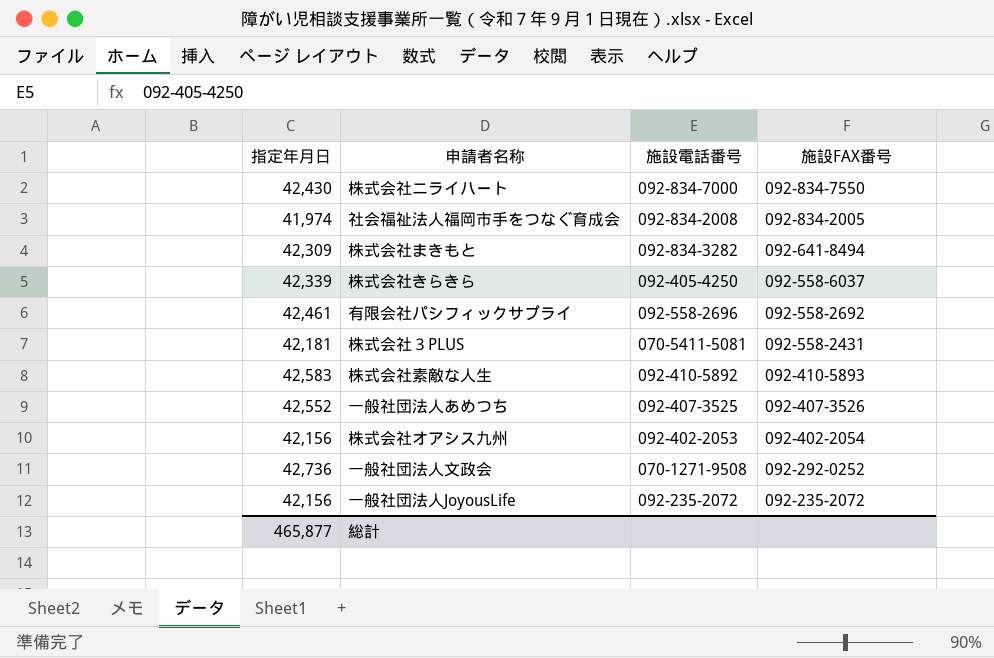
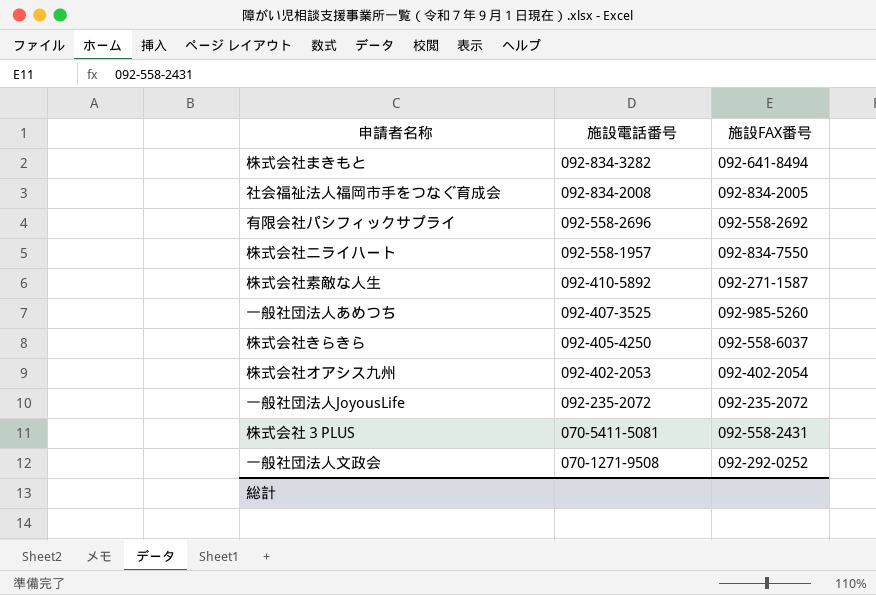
row order: 施設FAX番号 descending -> 施設電話番号 descending
column 指定年月日 | position: 1 -> none
株式会社ニライハート | 施設電話番号: 092-834-7000 -> 092-558-1957
株式会社素敵な人生 | 施設FAX番号: 092-410-5893 -> 092-271-1587
一般社団法人あめつち | 施設FAX番号: 092-407-3526 -> 092-985-5260

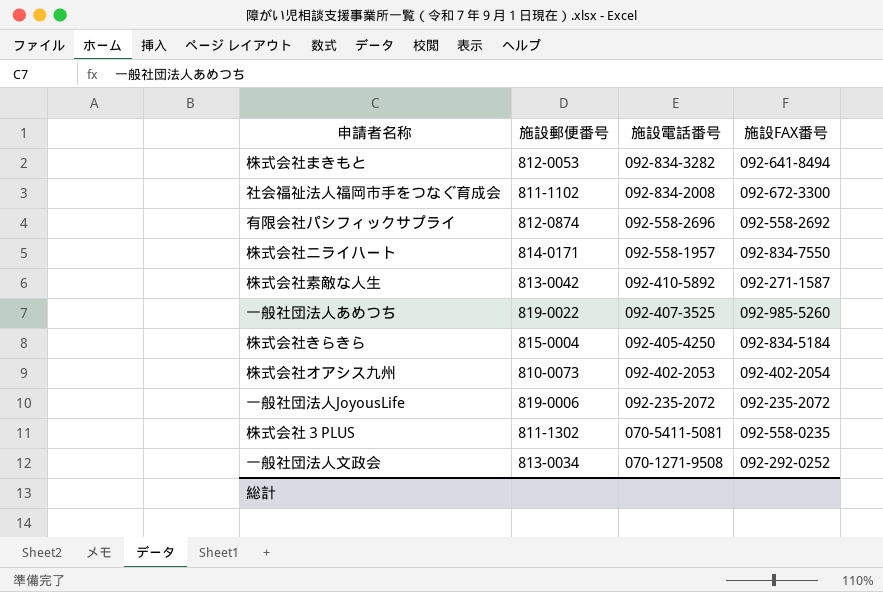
column 施設郵便番号 | position: none -> 2
社会福祉法人福岡市手をつなぐ育成会 | 施設FAX番号: 092-834-2005 -> 092-672-3300
株式会社きらきら | 施設FAX番号: 092-558-6037 -> 092-834-5184
株式会社３PLUS | 施設FAX番号: 092-558-2431 -> 092-558-0235

